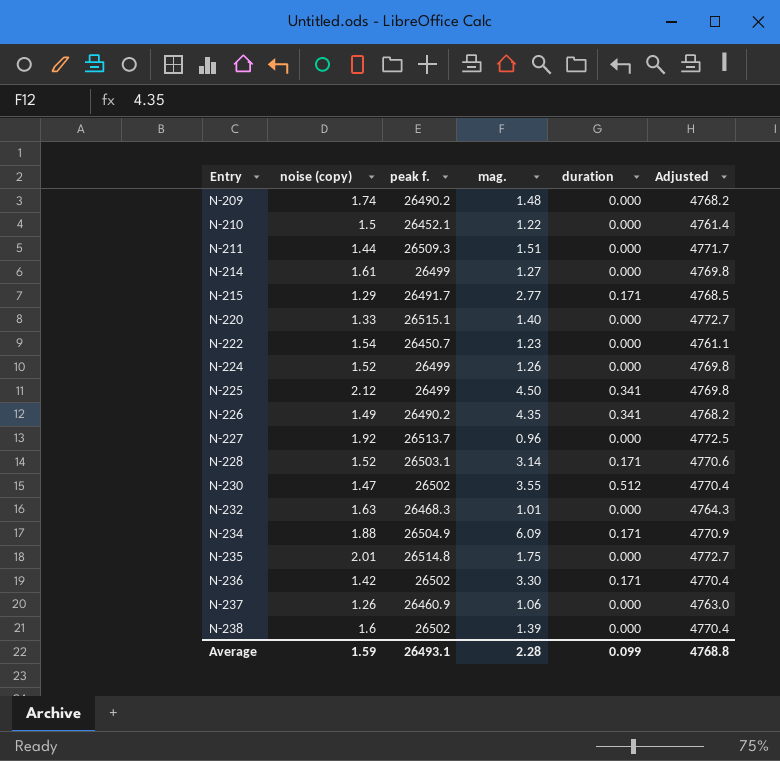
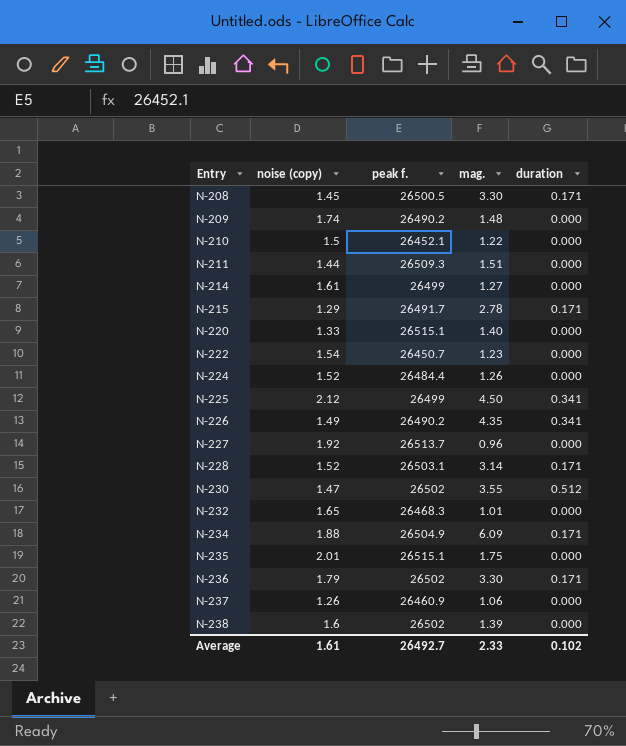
column Adjusted | formula: [peak f.] * 0.18 -> none
row N-208: none -> 1.45 | 26500.5 | 3.30 | 0.171
N-215 | mag.: 2.77 -> 2.78
N-224 | peak f.: 26499 -> 26484.4
N-232 | noise (copy): 1.63 -> 1.65
N-235 | peak f.: 26514.8 -> 26515.1
N-236 | noise (copy): 1.42 -> 1.79
Average | noise (copy): 1.59 -> 1.61
Average | peak f.: 26493.1 -> 26492.7
Average | mag.: 2.28 -> 2.33
Average | duration: 0.099 -> 0.102

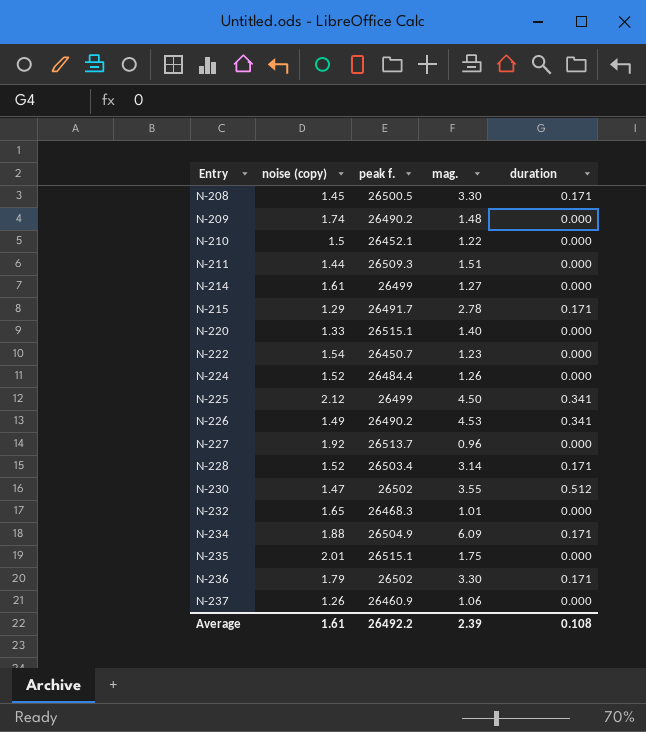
row N-238: 1.6 | 26502 | 1.39 | 0.000 -> none
N-226 | mag.: 4.35 -> 4.53
N-228 | peak f.: 26503.1 -> 26503.4
Average | peak f.: 26492.7 -> 26492.2
Average | mag.: 2.33 -> 2.39
Average | duration: 0.102 -> 0.108

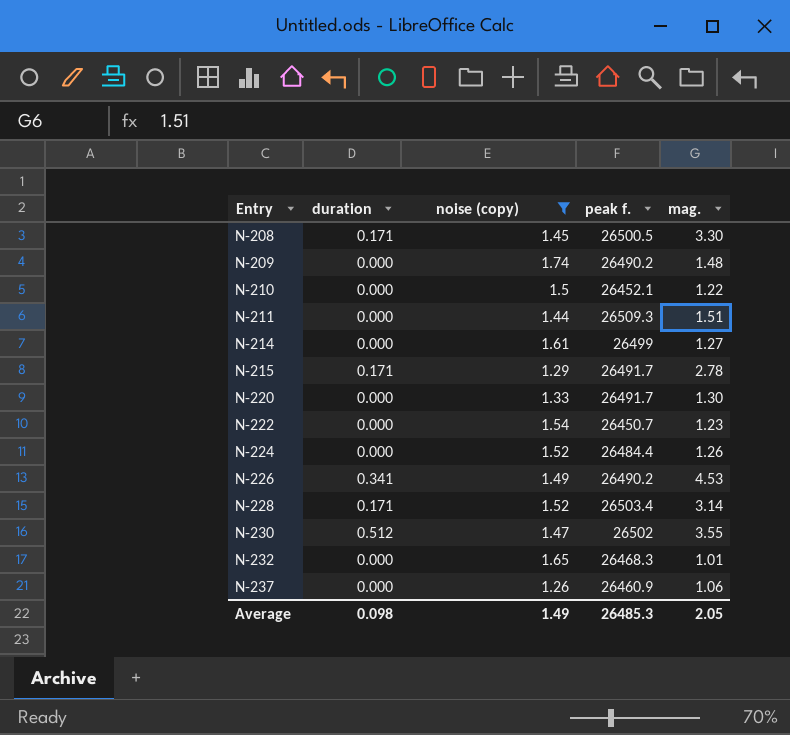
filter: none -> noise (copy) <= 1.74
column duration | position: 5 -> 2
N-220 | peak f.: 26515.1 -> 26491.7
N-220 | mag.: 1.40 -> 1.30
Average | duration: 0.108 -> 0.098
Average | noise (copy): 1.61 -> 1.49
Average | peak f.: 26492.2 -> 26485.3
Average | mag.: 2.39 -> 2.05

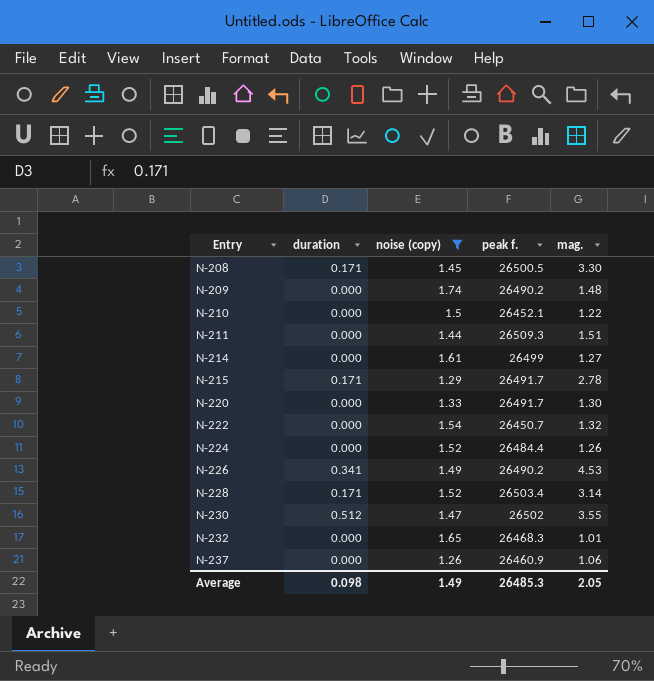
N-222 | mag.: 1.23 -> 1.32

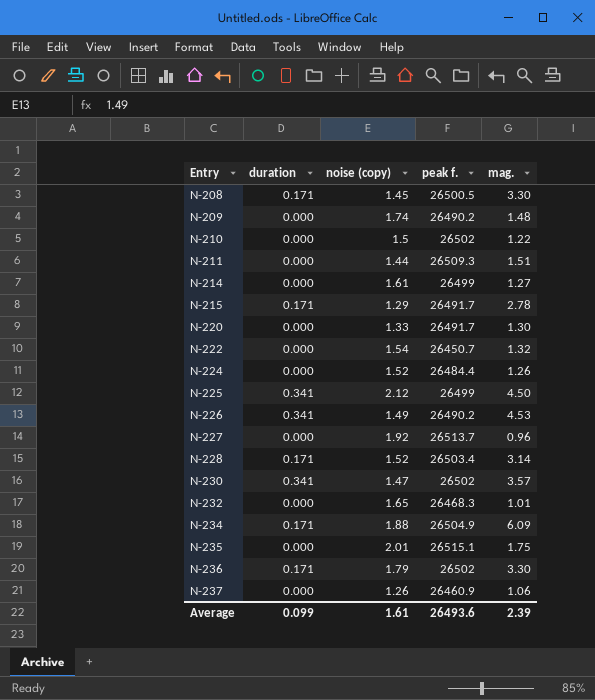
filter: noise (copy) <= 1.74 -> none
N-210 | peak f.: 26452.1 -> 26502
N-230 | duration: 0.512 -> 0.341
N-230 | mag.: 3.55 -> 3.57
Average | duration: 0.098 -> 0.099
Average | noise (copy): 1.49 -> 1.61
Average | peak f.: 26485.3 -> 26493.6
Average | mag.: 2.05 -> 2.39

